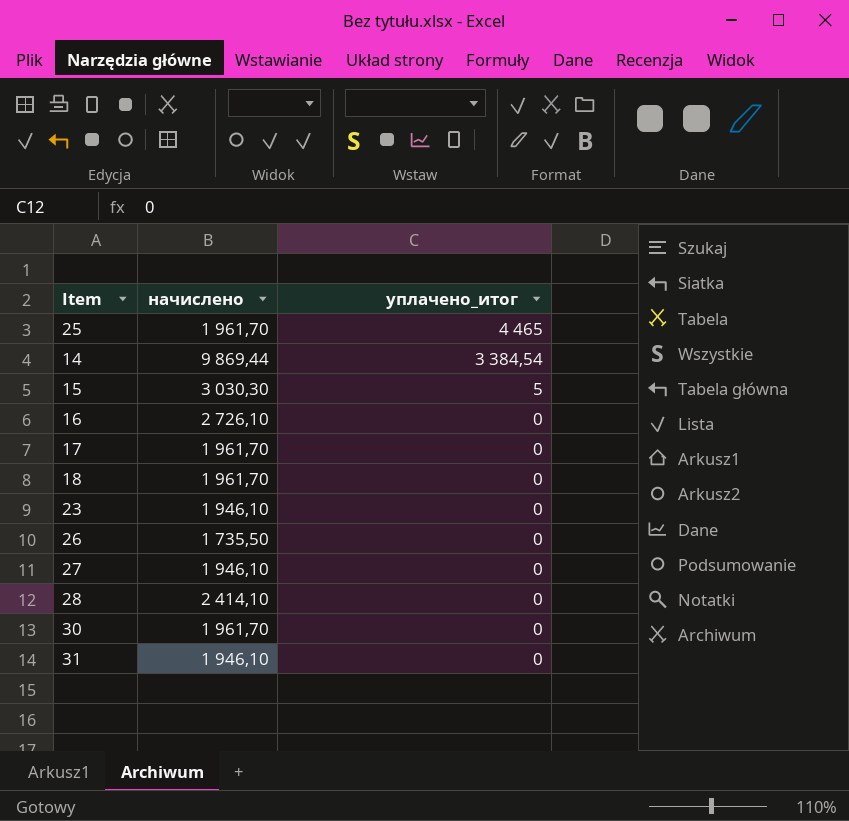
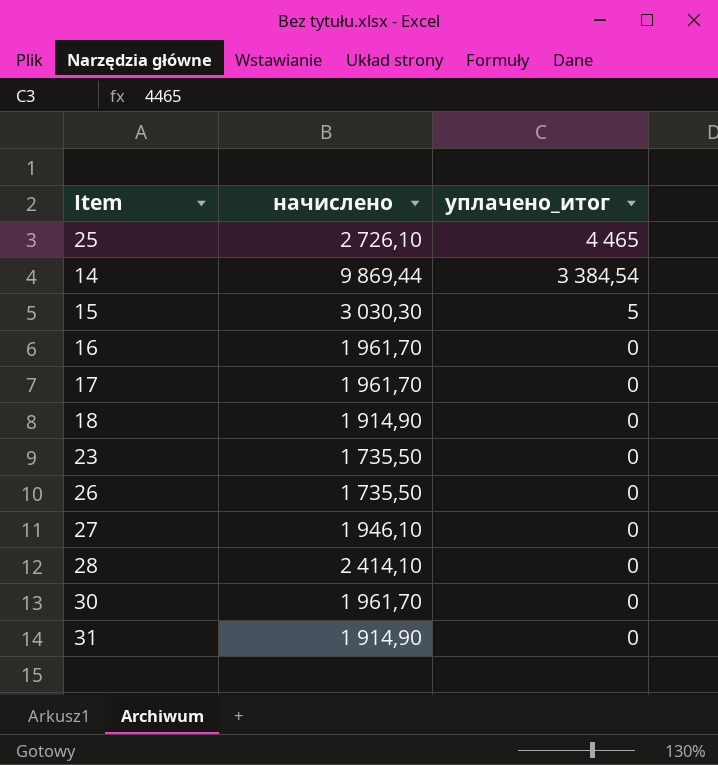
25 | начислено: 1 961,70 -> 2 726,10
16 | начислено: 2 726,10 -> 1 961,70
18 | начислено: 1 961,70 -> 1 914,90
23 | начислено: 1 946,10 -> 1 735,50
31 | начислено: 1 946,10 -> 1 914,90

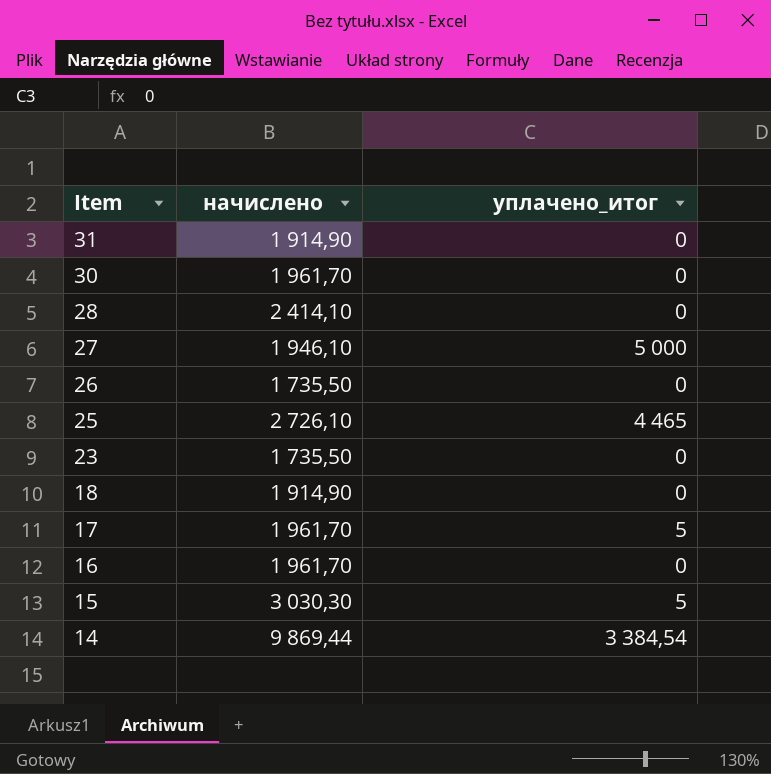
row order: уплачено_итог descending -> Item descending
27 | уплачено_итог: 0 -> 5 000
17 | уплачено_итог: 0 -> 5

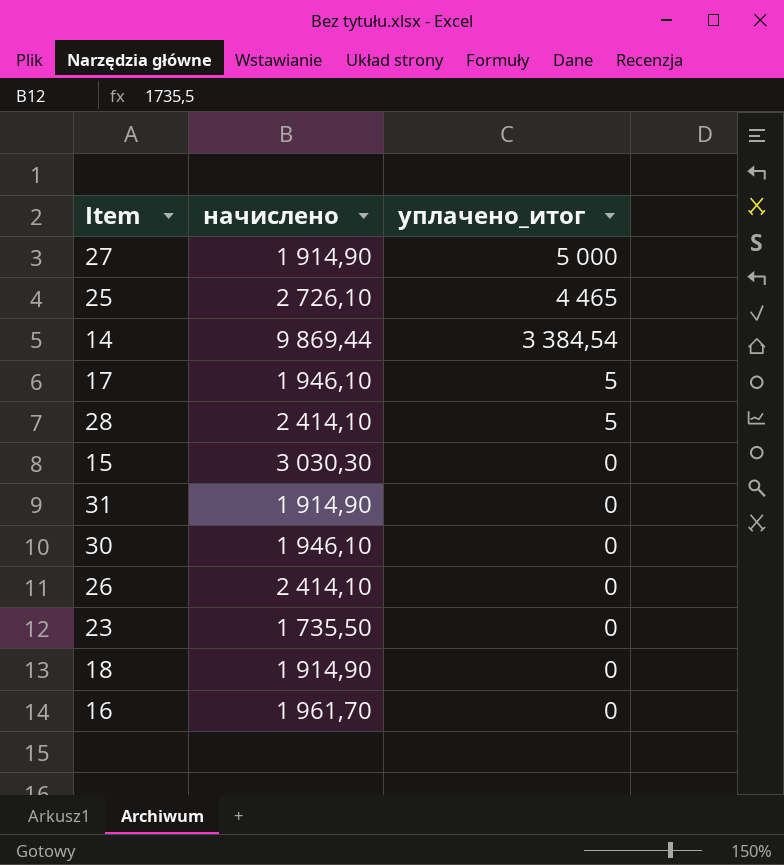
row order: Item descending -> уплачено_итог descending
27 | начислено: 1 946,10 -> 1 914,90
17 | начислено: 1 961,70 -> 1 946,10
28 | уплачено_итог: 0 -> 5
15 | уплачено_итог: 5 -> 0
30 | начислено: 1 961,70 -> 1 946,10
26 | начислено: 1 735,50 -> 2 414,10

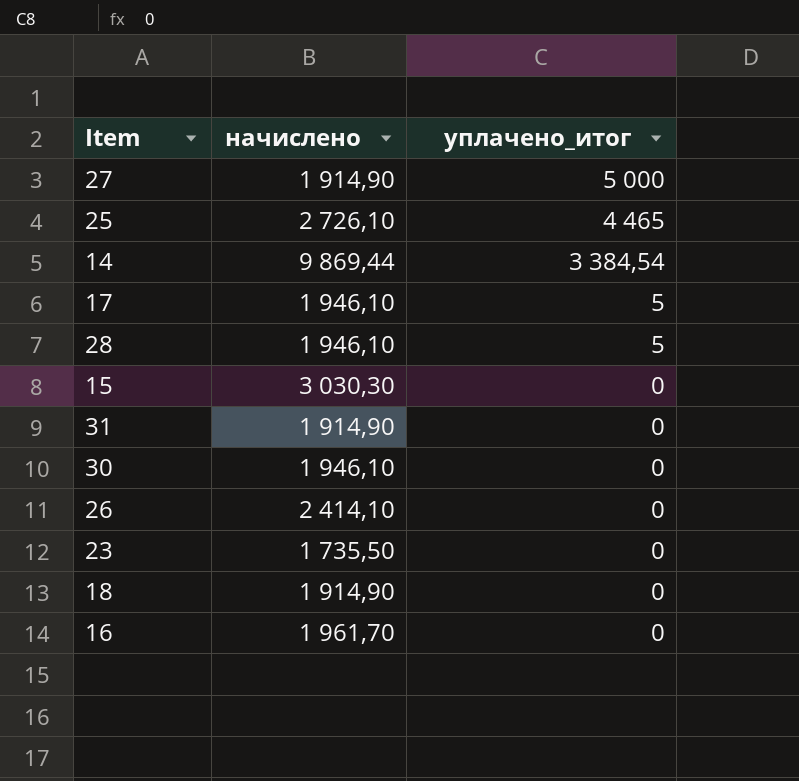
28 | начислено: 2 414,10 -> 1 946,10

